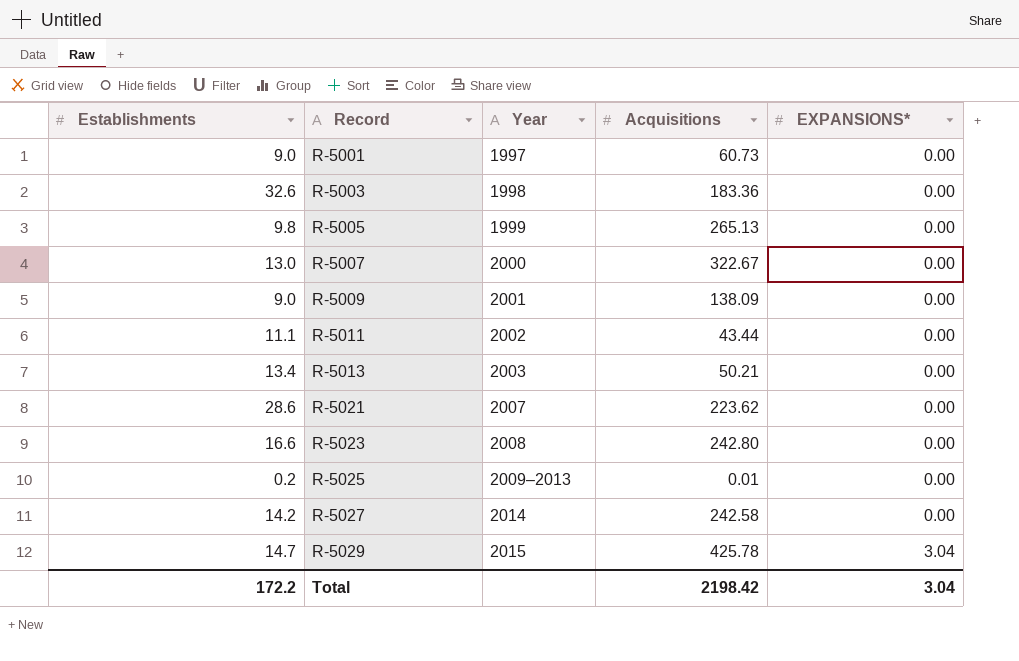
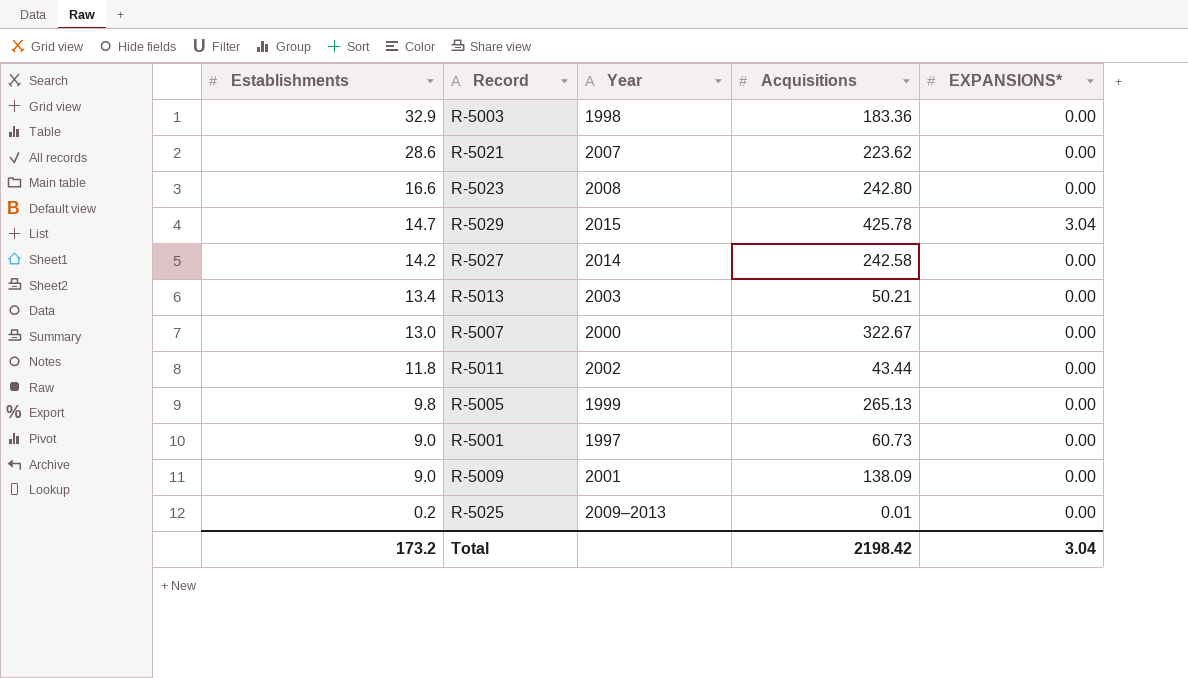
row order: Record ascending -> Establishments descending
R-5003 | Establishments: 32.6 -> 32.9
R-5011 | Establishments: 11.1 -> 11.8
Total | Establishments: 172.2 -> 173.2

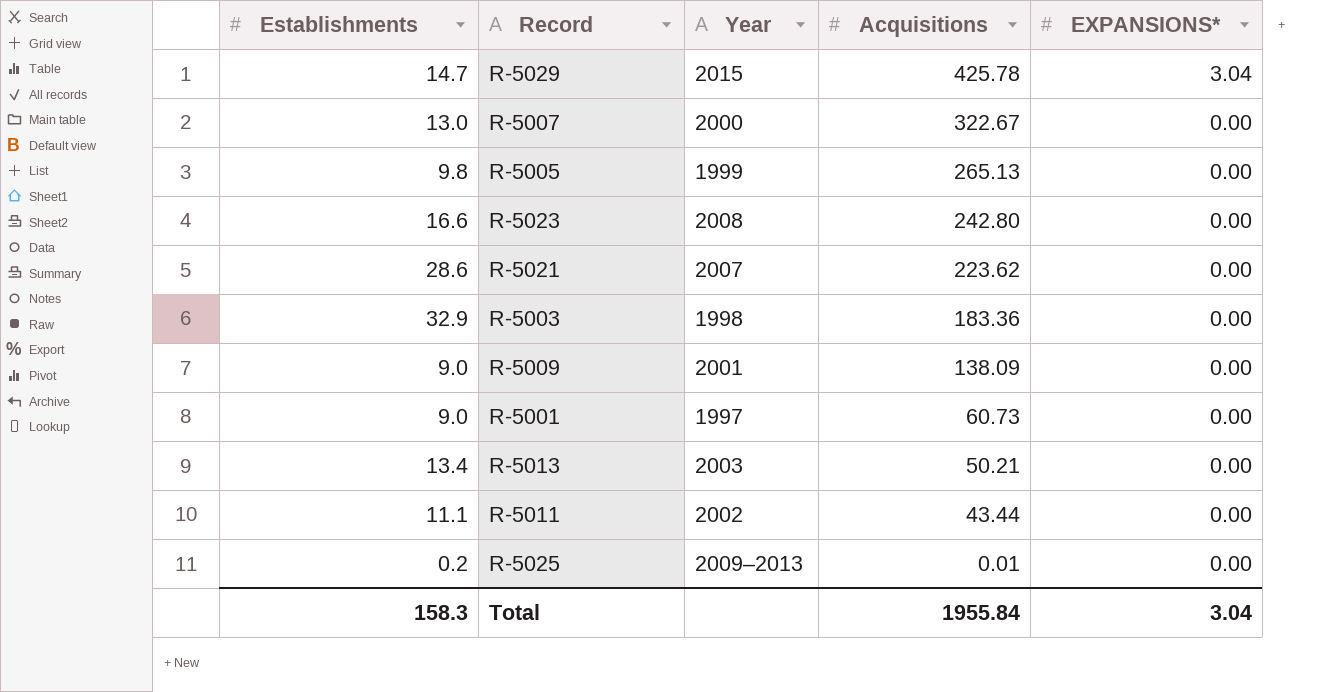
row order: Establishments descending -> Acquisitions descending
row R-5027: 14.2 | 2014 | 242.58 | 0.00 -> none
R-5011 | Establishments: 11.8 -> 11.1
Total | Establishments: 173.2 -> 158.3
Total | Acquisitions: 2198.42 -> 1955.84

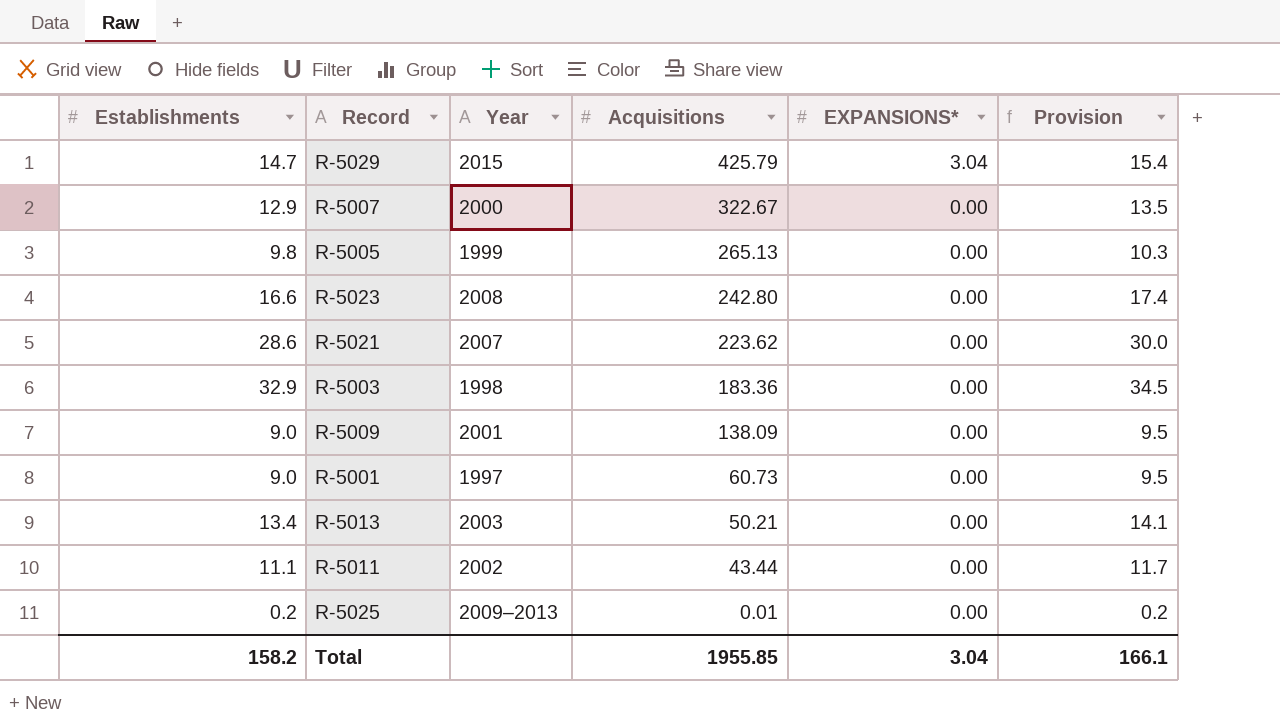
column Provision | formula: none -> [Establishments] * 1.05
R-5029 | Acquisitions: 425.78 -> 425.79
R-5007 | Establishments: 13.0 -> 12.9
Total | Establishments: 158.3 -> 158.2
Total | Acquisitions: 1955.84 -> 1955.85

